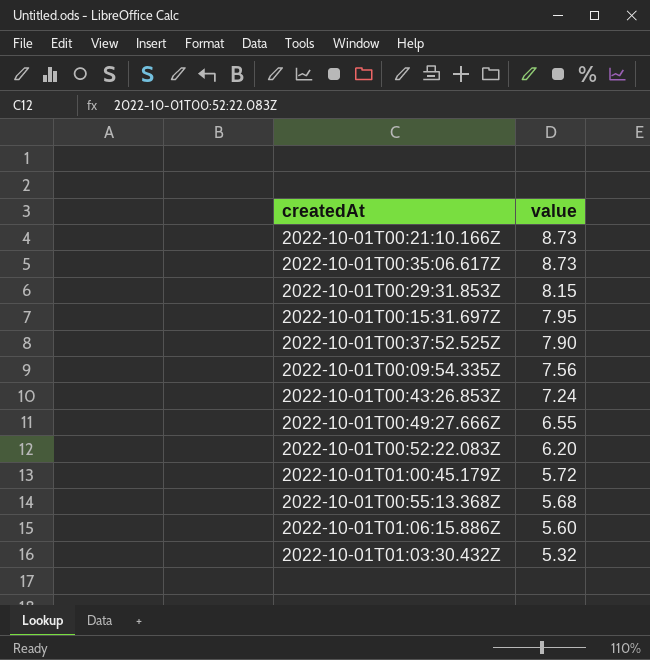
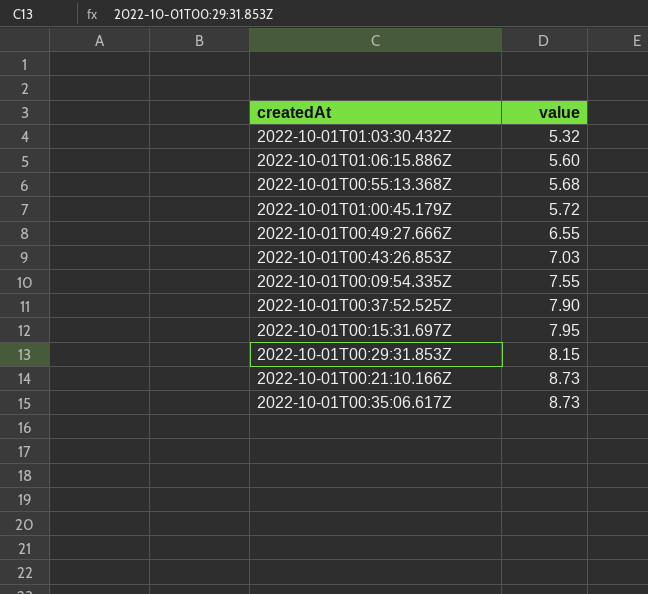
row order: value descending -> value ascending
row 2022-10-01T00:52:22.083Z: 6.20 -> none
2022-10-01T00:43:26.853Z | value: 7.24 -> 7.03
2022-10-01T00:09:54.335Z | value: 7.56 -> 7.55

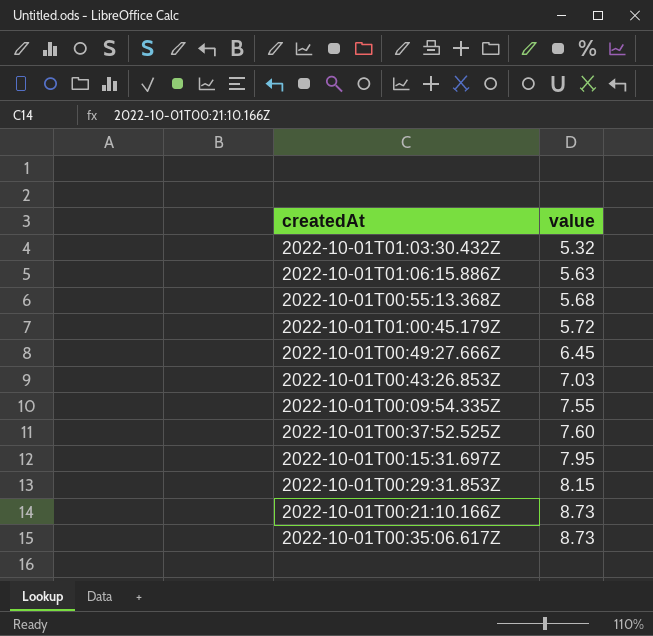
2022-10-01T01:06:15.886Z | value: 5.60 -> 5.63
2022-10-01T00:49:27.666Z | value: 6.55 -> 6.45
2022-10-01T00:37:52.525Z | value: 7.90 -> 7.60

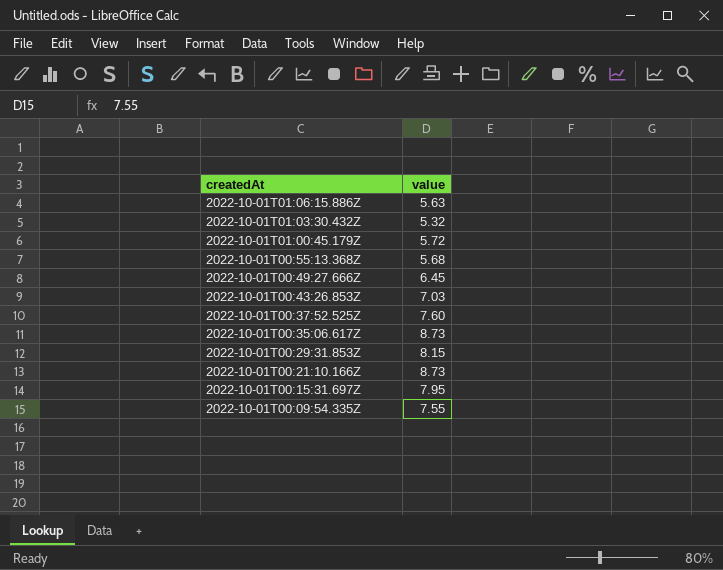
row order: value ascending -> createdAt descending

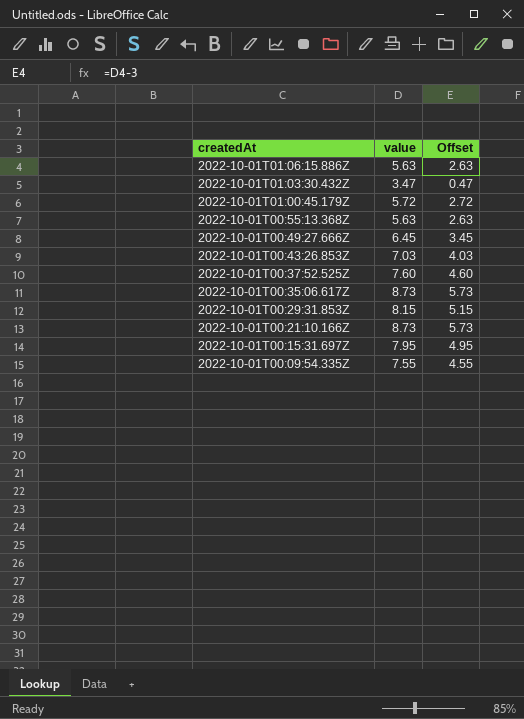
column Offset | formula: none -> [value] - 3
2022-10-01T01:03:30.432Z | value: 5.32 -> 3.47
2022-10-01T00:55:13.368Z | value: 5.68 -> 5.63

